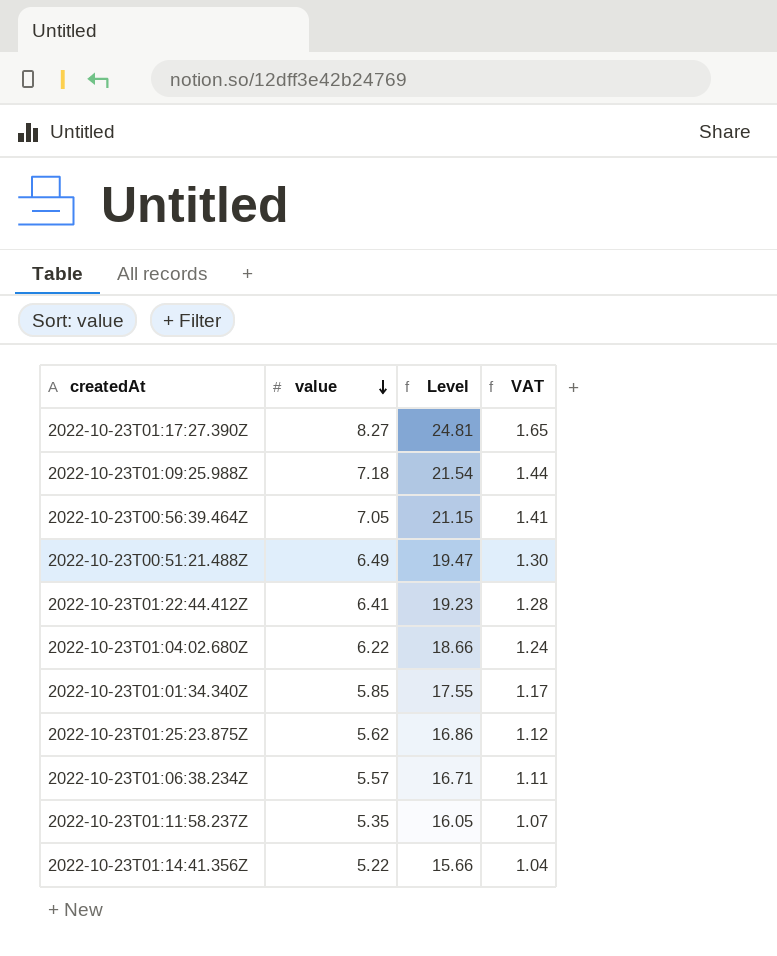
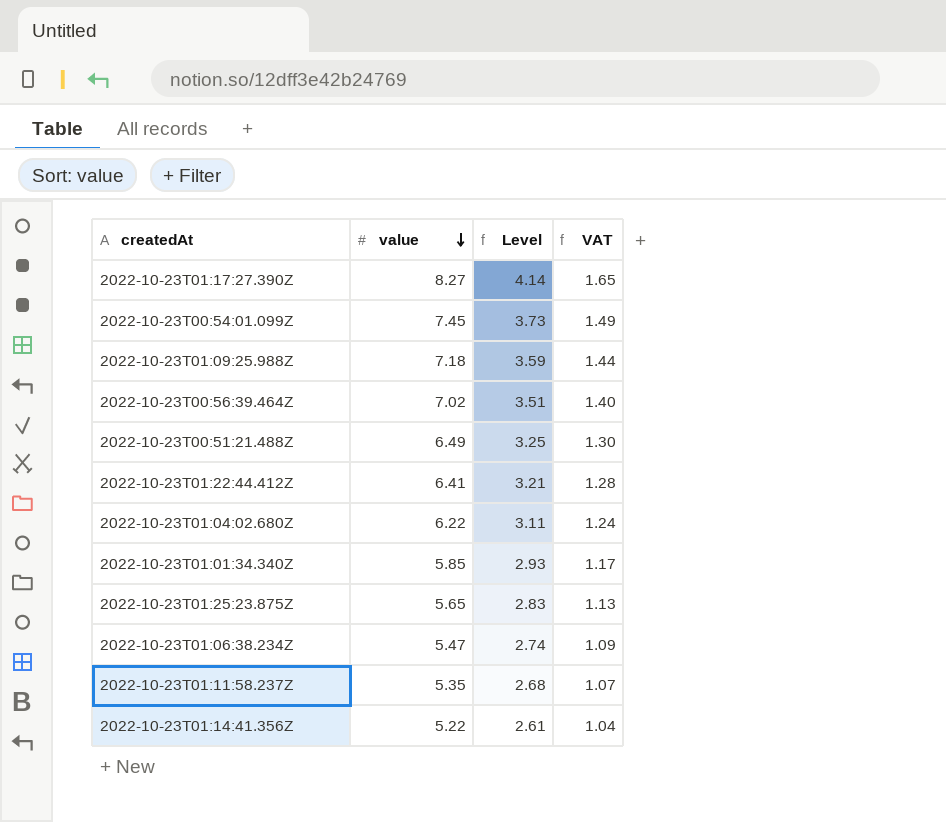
column Level | formula: [value] * 3 -> [value] * 0.5
row 2022-10-23T00:54:01.099Z: none -> 7.45 | 3.73 | 1.49
2022-10-23T00:56:39.464Z | value: 7.05 -> 7.02
2022-10-23T00:56:39.464Z | VAT: 1.41 -> 1.40
2022-10-23T01:25:23.875Z | value: 5.62 -> 5.65
2022-10-23T01:25:23.875Z | VAT: 1.12 -> 1.13
2022-10-23T01:06:38.234Z | value: 5.57 -> 5.47
2022-10-23T01:06:38.234Z | VAT: 1.11 -> 1.09

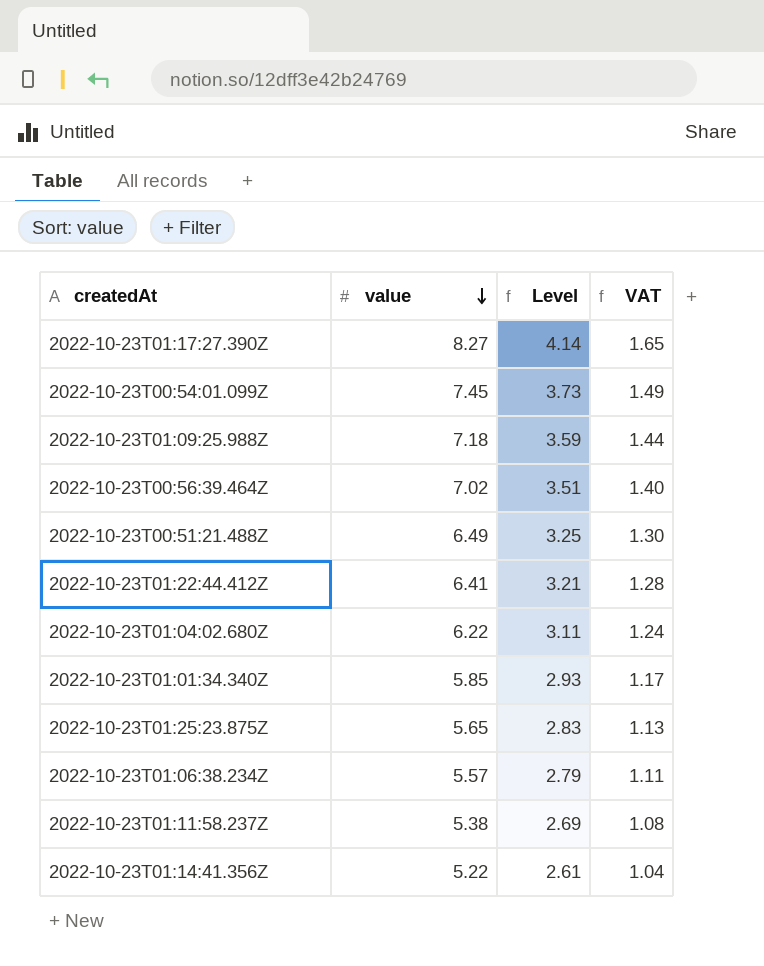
2022-10-23T01:06:38.234Z | value: 5.47 -> 5.57
2022-10-23T01:06:38.234Z | Level: 2.74 -> 2.79
2022-10-23T01:06:38.234Z | VAT: 1.09 -> 1.11
2022-10-23T01:11:58.237Z | value: 5.35 -> 5.38
2022-10-23T01:11:58.237Z | Level: 2.68 -> 2.69
2022-10-23T01:11:58.237Z | VAT: 1.07 -> 1.08

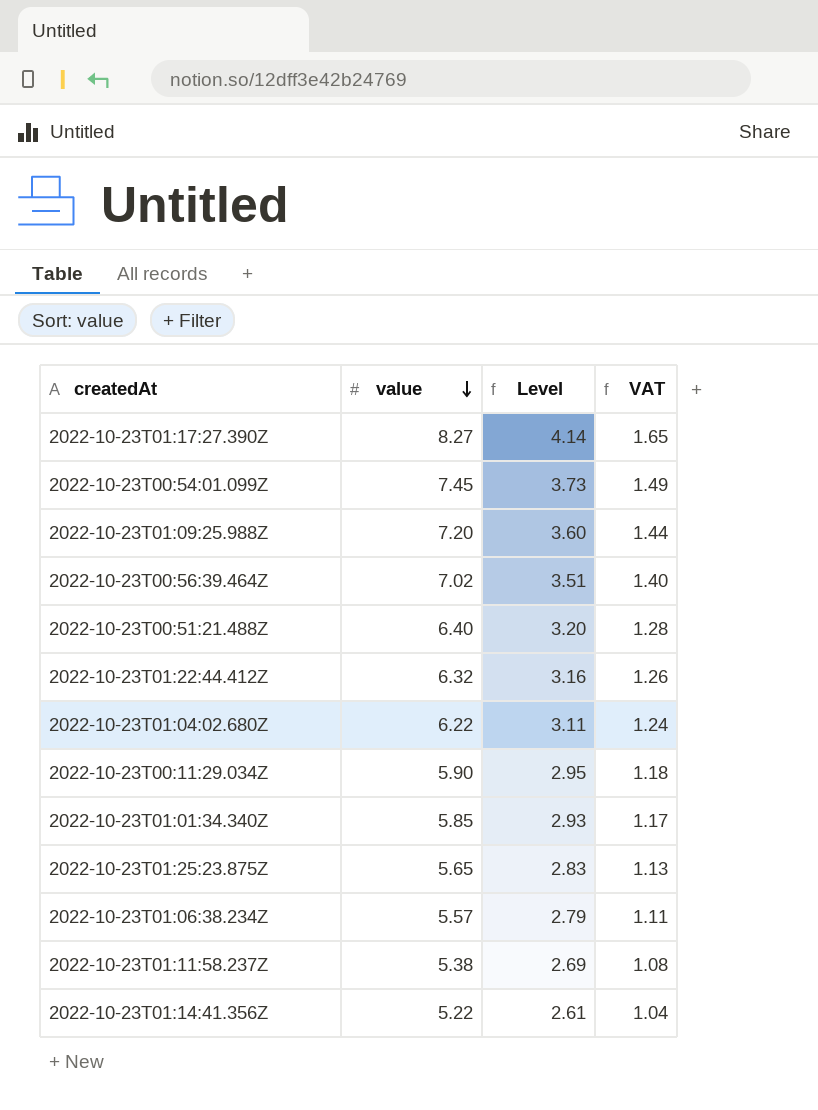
2022-10-23T01:09:25.988Z | value: 7.18 -> 7.20
2022-10-23T01:09:25.988Z | Level: 3.59 -> 3.60
2022-10-23T00:51:21.488Z | value: 6.49 -> 6.40
2022-10-23T00:51:21.488Z | Level: 3.25 -> 3.20
2022-10-23T00:51:21.488Z | VAT: 1.30 -> 1.28
2022-10-23T01:22:44.412Z | value: 6.41 -> 6.32
2022-10-23T01:22:44.412Z | Level: 3.21 -> 3.16
2022-10-23T01:22:44.412Z | VAT: 1.28 -> 1.26
row 2022-10-23T00:11:29.034Z: none -> 5.90 | 2.95 | 1.18

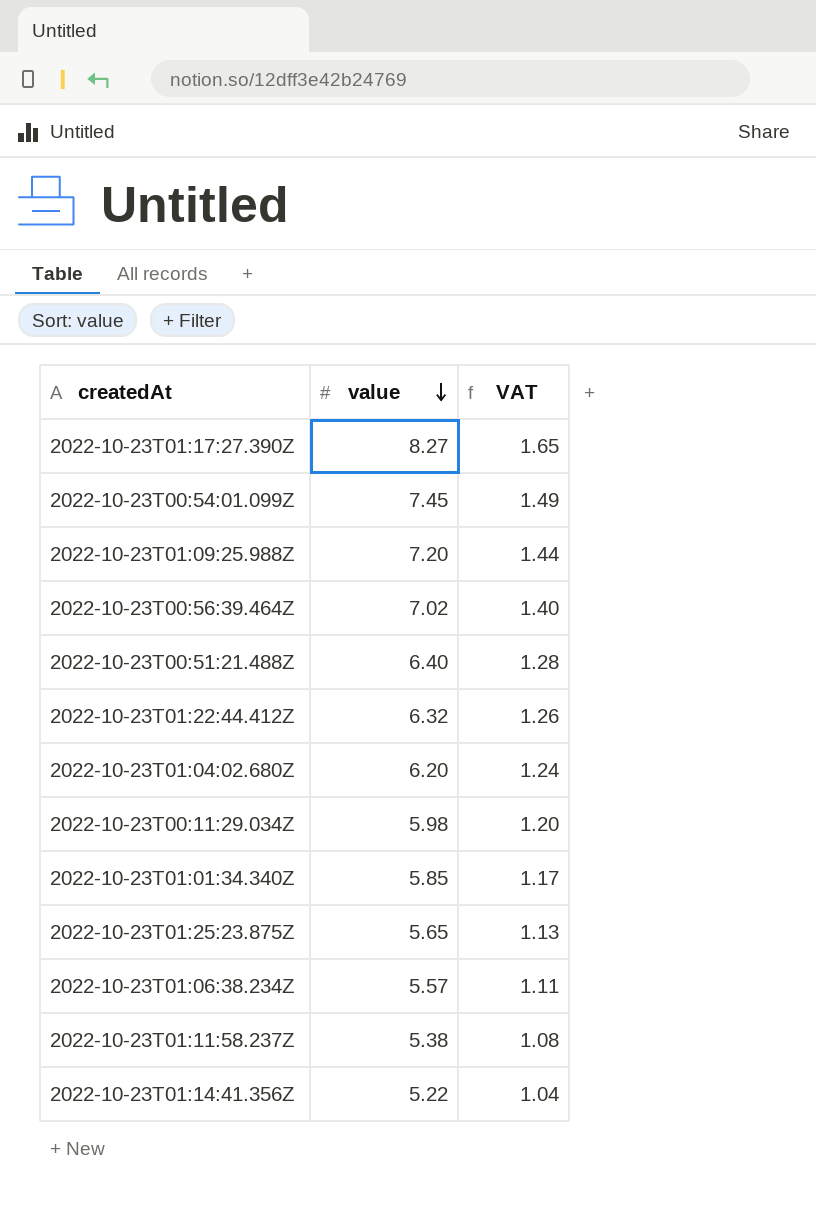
column Level | formula: [value] * 0.5 -> none
2022-10-23T01:04:02.680Z | value: 6.22 -> 6.20
2022-10-23T00:11:29.034Z | value: 5.90 -> 5.98
2022-10-23T00:11:29.034Z | VAT: 1.18 -> 1.20

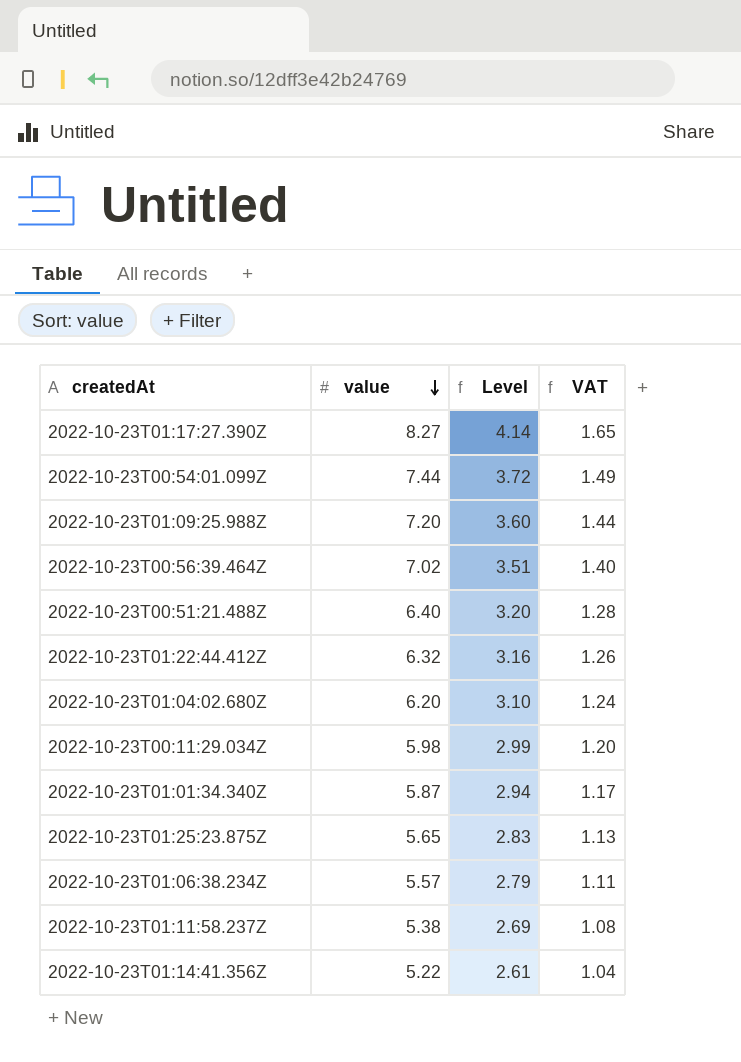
column Level | formula: none -> [value] * 0.5
2022-10-23T00:54:01.099Z | value: 7.45 -> 7.44
2022-10-23T01:01:34.340Z | value: 5.85 -> 5.87

